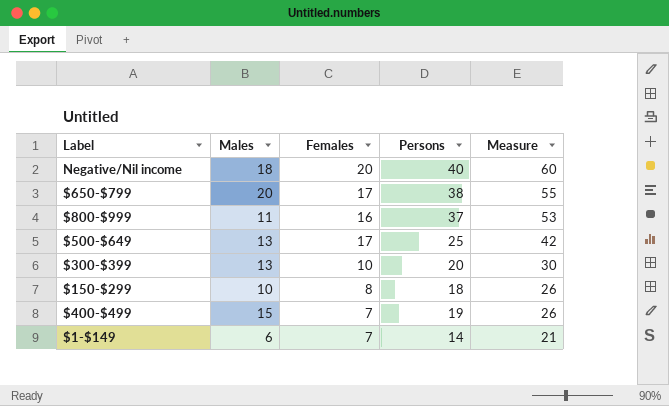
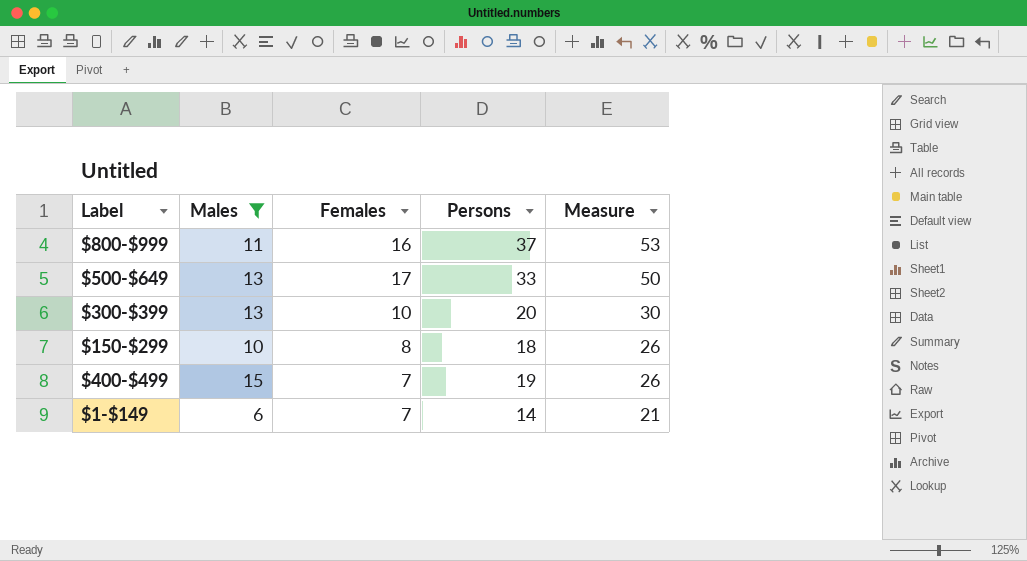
filter: none -> Males <= 15
$500-$649 | Persons: 25 -> 33
$500-$649 | Measure: 42 -> 50

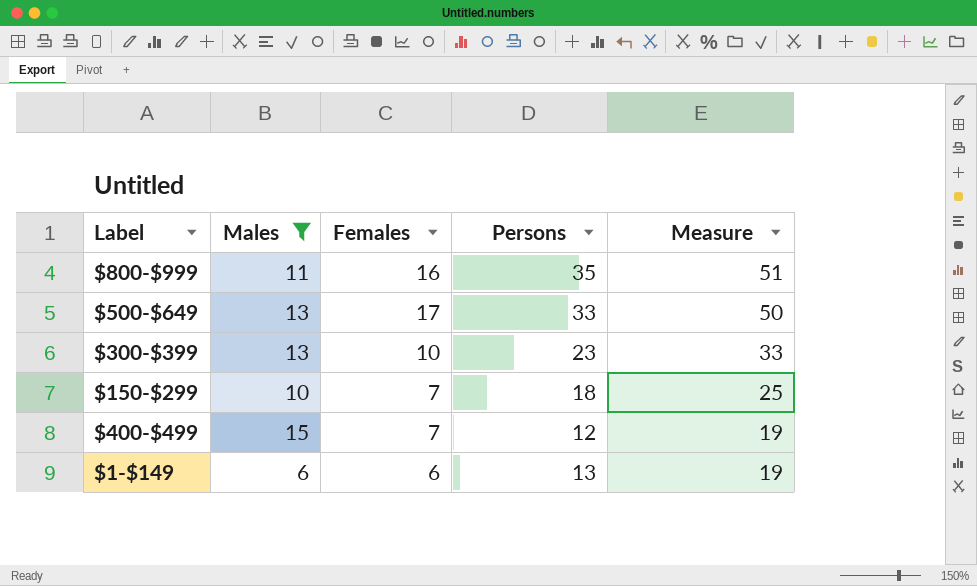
$800-$999 | Persons: 37 -> 35
$800-$999 | Measure: 53 -> 51
$300-$399 | Persons: 20 -> 23
$300-$399 | Measure: 30 -> 33
$150-$299 | Females: 8 -> 7
$150-$299 | Measure: 26 -> 25
$400-$499 | Persons: 19 -> 12
$400-$499 | Measure: 26 -> 19
$1-$149 | Females: 7 -> 6
$1-$149 | Persons: 14 -> 13
$1-$149 | Measure: 21 -> 19

